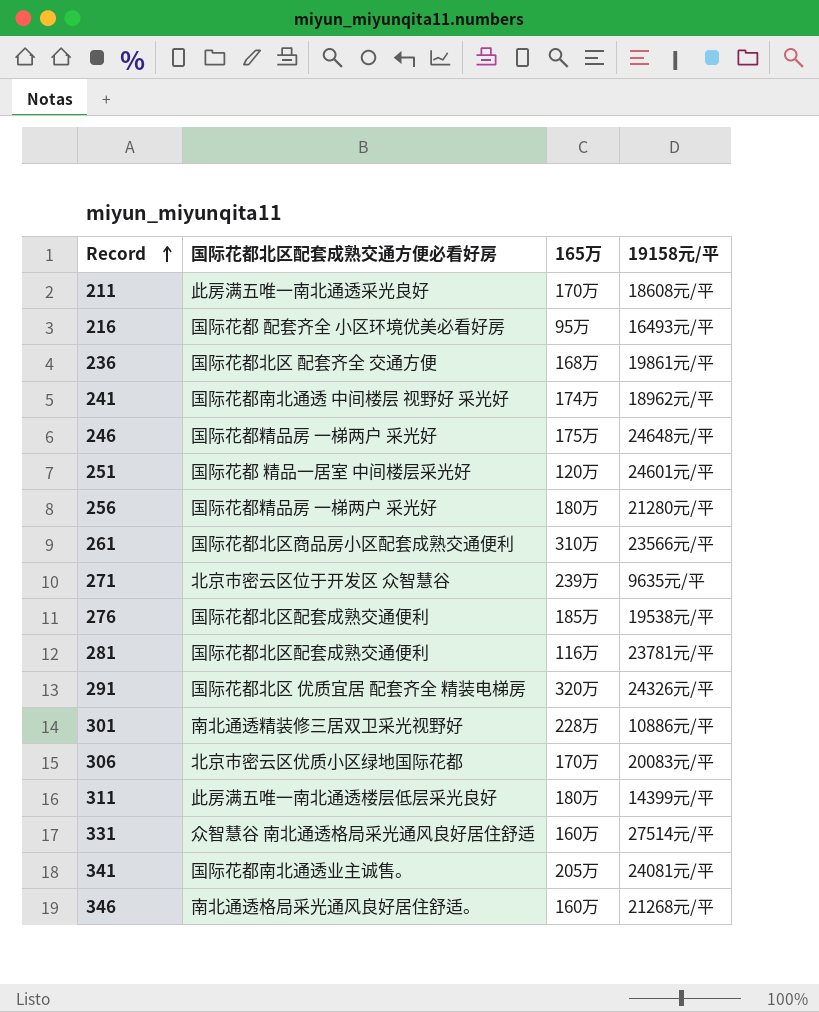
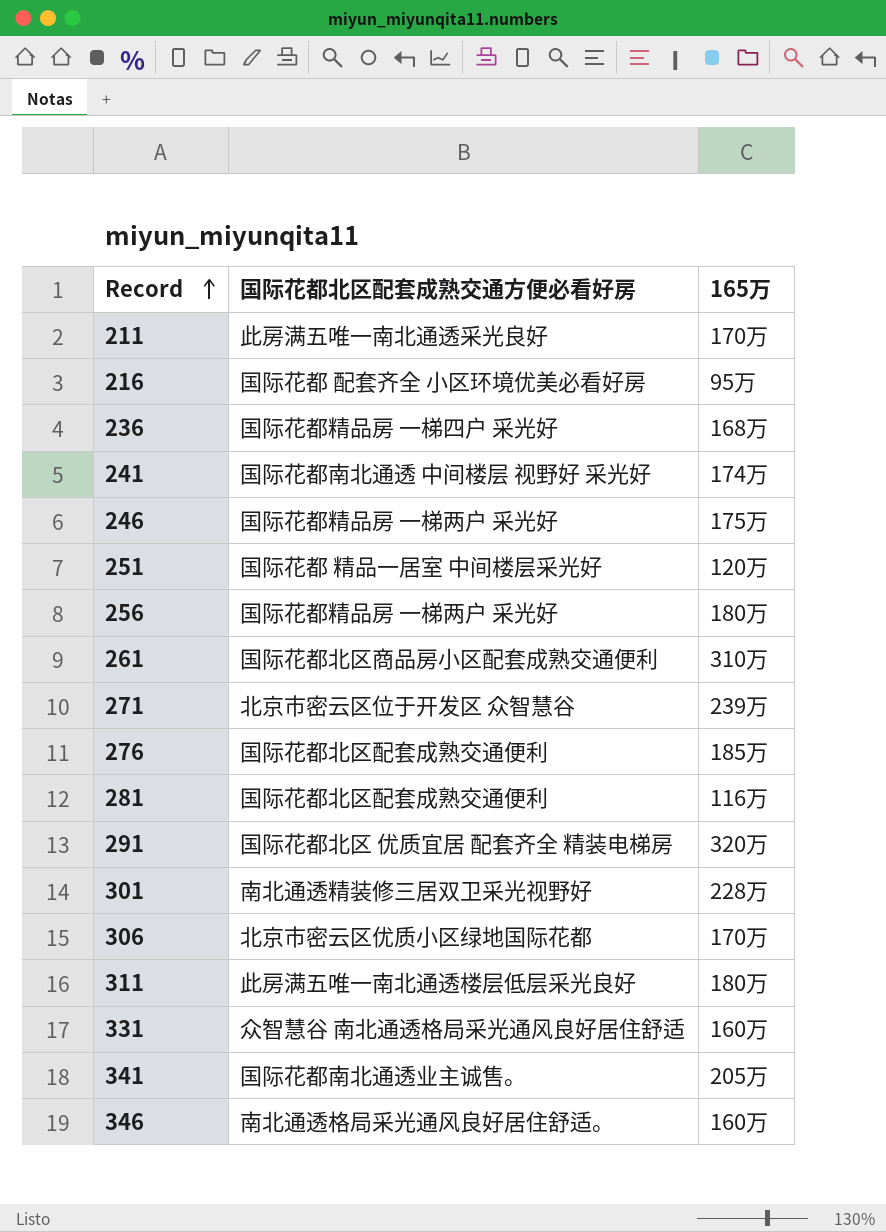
column 19158元/平 | position: 4 -> none
236 | 国际花都北区配套成熟交通方便必看好房: 国际花都北区 配套齐全 交通方便 -> 国际花都精品房 一梯四户 采光好

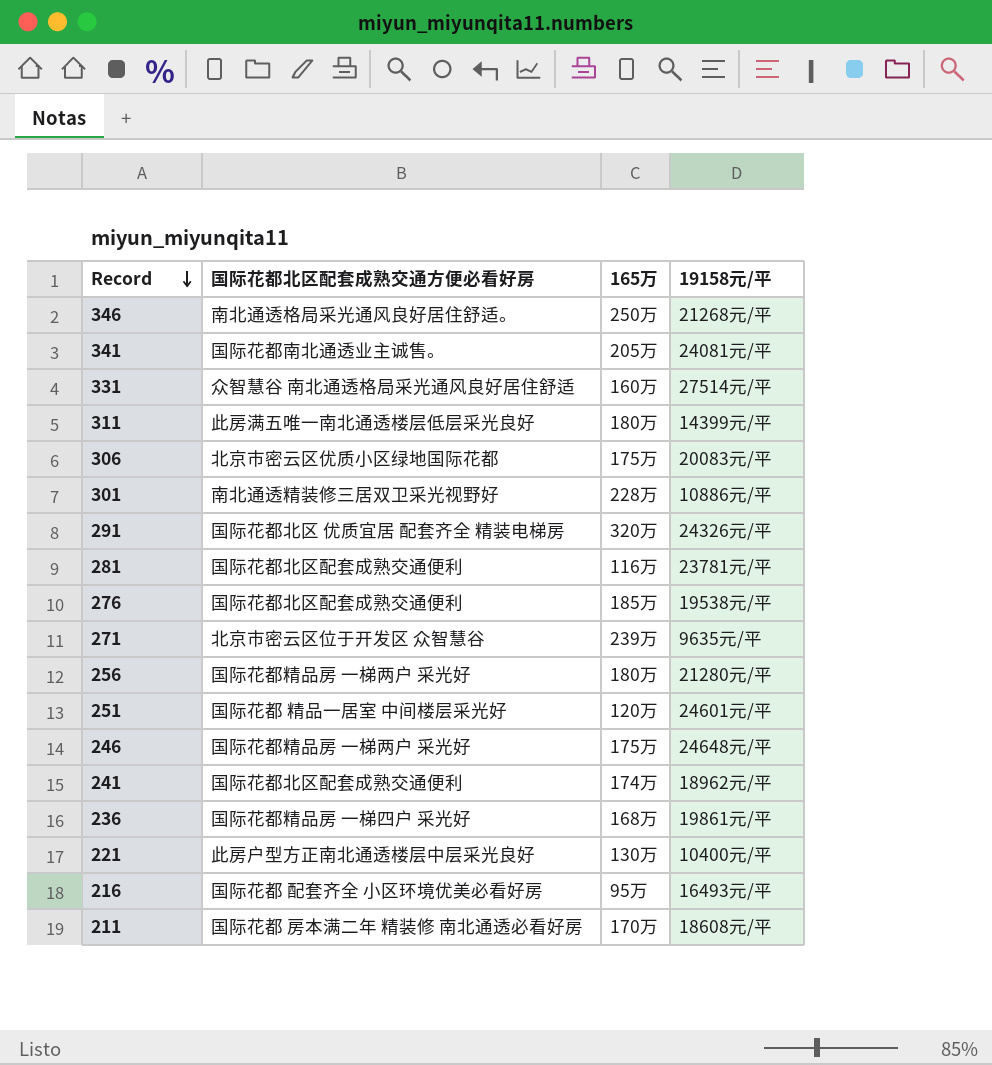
row order: Record ascending -> Record descending
column 19158元/平 | position: none -> 4
row 261: 国际花都北区商品房小区配套成熟交通便利 | 310万 -> none
346 | 165万: 160万 -> 250万
306 | 165万: 170万 -> 175万
241 | 国际花都北区配套成熟交通方便必看好房: 国际花都南北通透 中间楼层 视野好 采光好 -> 国际花都北区配套成熟交通便利
row 221: none -> 此房户型方正南北通透楼层中层采光良好 | 130万 | 10400元/平
211 | 国际花都北区配套成熟交通方便必看好房: 此房满五唯一南北通透采光良好 -> 国际花都 房本满二年 精装修 南北通透必看好房

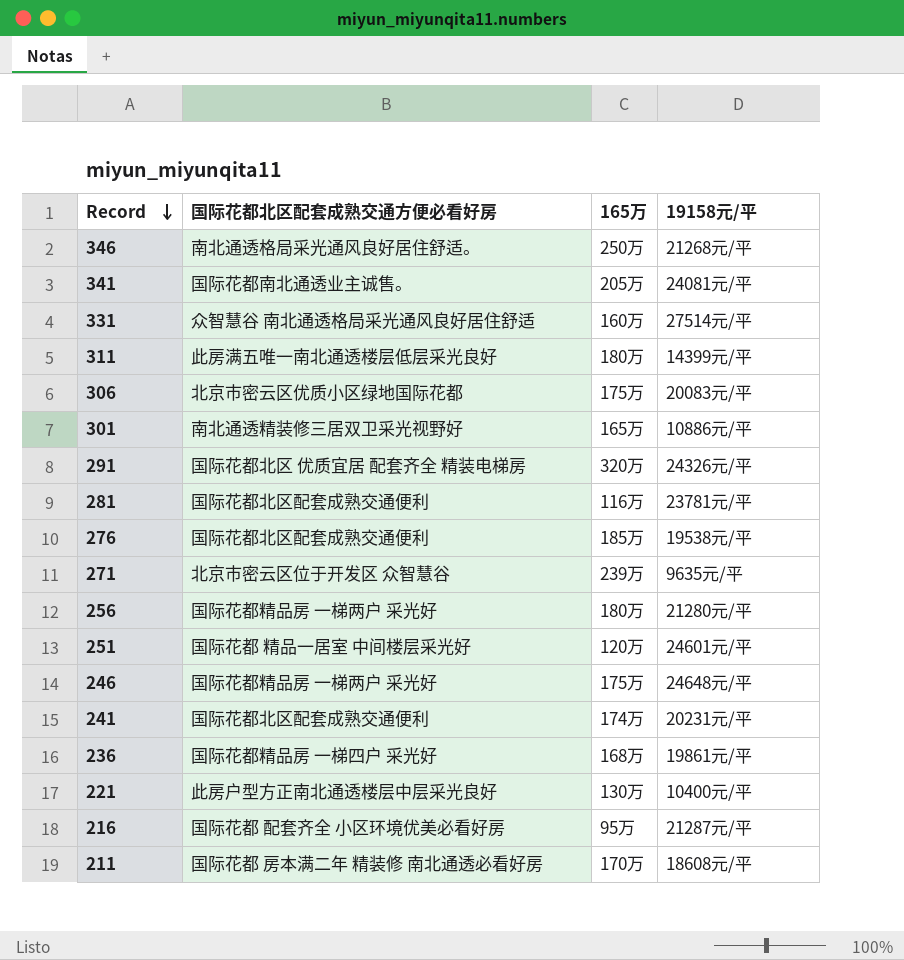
301 | 165万: 228万 -> 165万
241 | 19158元/平: 18962元/平 -> 20231元/平
216 | 19158元/平: 16493元/平 -> 21287元/平

